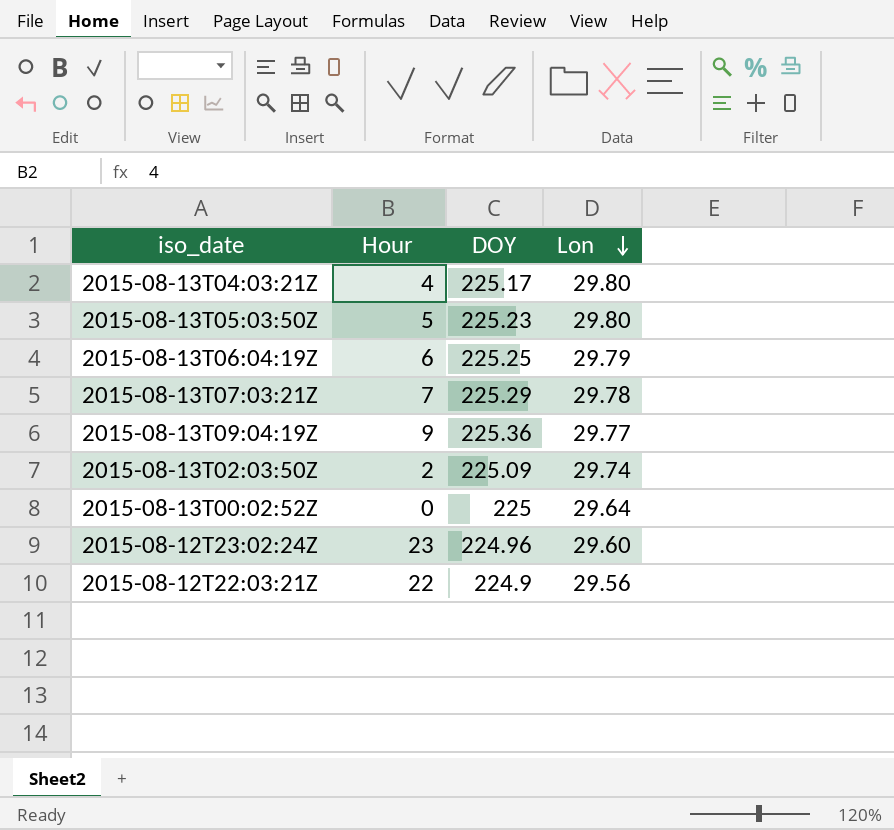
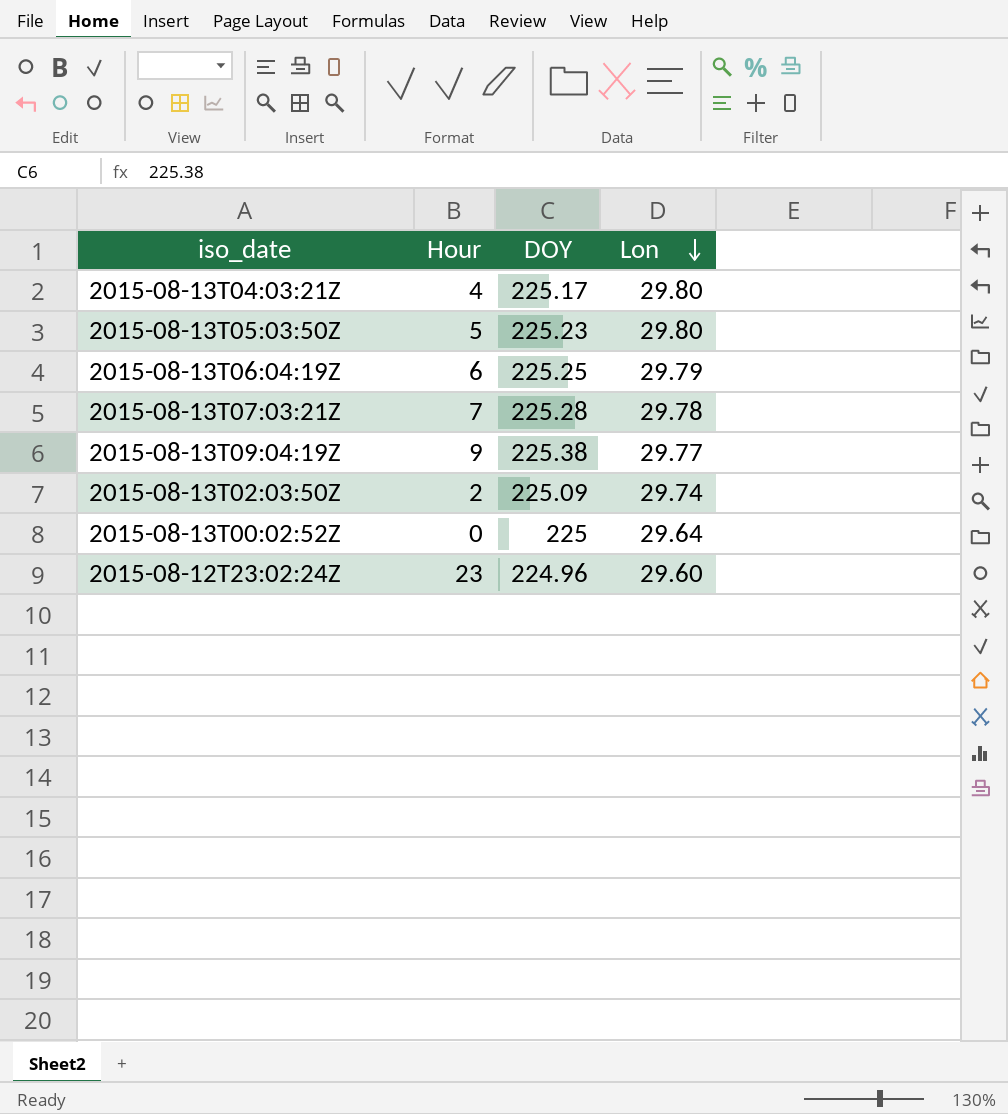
row 2015-08-12T22:03:21Z: 22 | 224.9 | 29.56 -> none
2015-08-13T07:03:21Z | DOY: 225.29 -> 225.28
2015-08-13T09:04:19Z | DOY: 225.36 -> 225.38

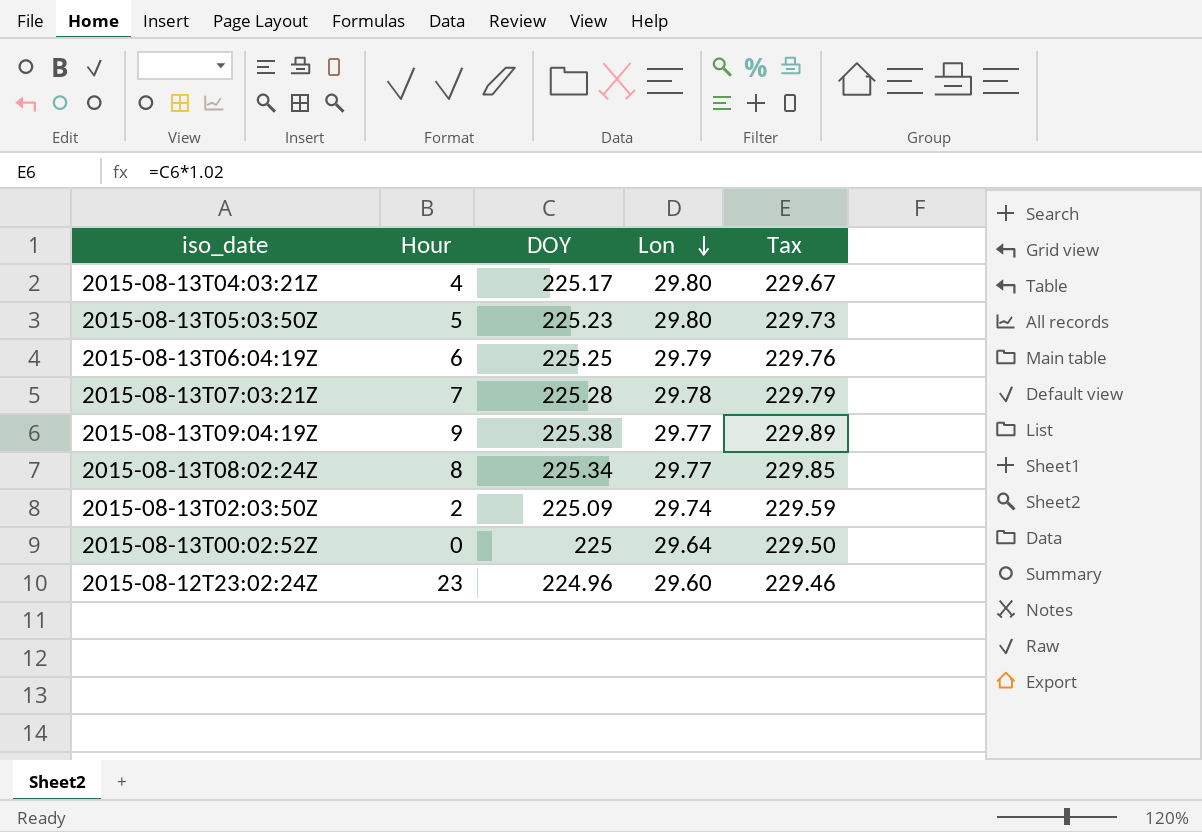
column Tax | formula: none -> [DOY] * 1.02
row 2015-08-13T08:02:24Z: none -> 8 | 225.34 | 29.77 | 229.85

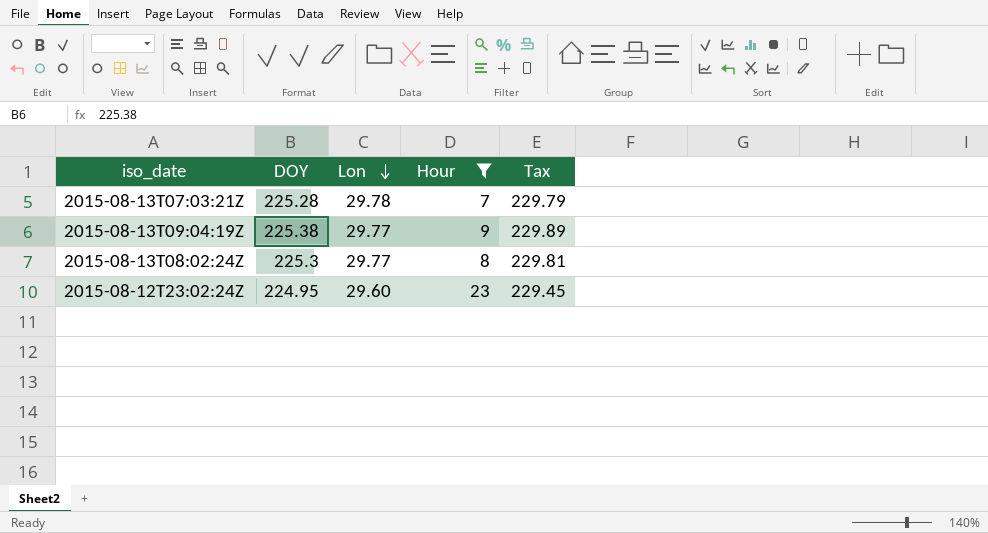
filter: none -> Hour >= 7
column Hour | position: 2 -> 4
2015-08-13T08:02:24Z | DOY: 225.34 -> 225.3
2015-08-13T08:02:24Z | Tax: 229.85 -> 229.81
2015-08-12T23:02:24Z | DOY: 224.96 -> 224.95
2015-08-12T23:02:24Z | Tax: 229.46 -> 229.45

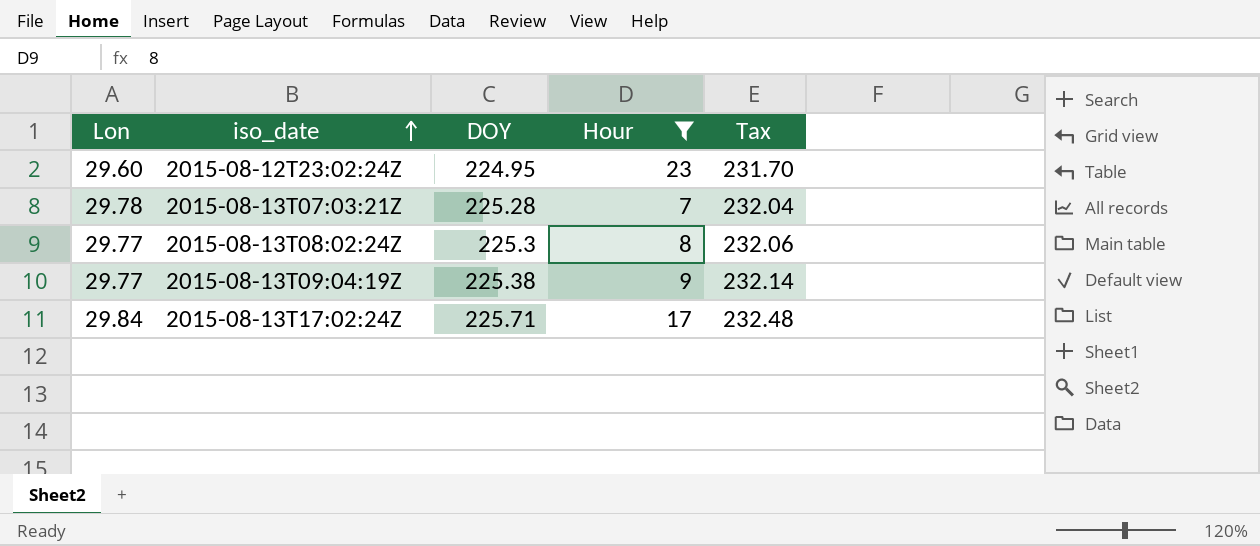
row order: Lon descending -> iso_date ascending
column Lon | position: 3 -> 1
column Tax | formula: [DOY] * 1.02 -> [DOY] * 1.03
row 2015-08-13T17:02:24Z: none -> 29.84 | 225.71 | 17 | 232.48

